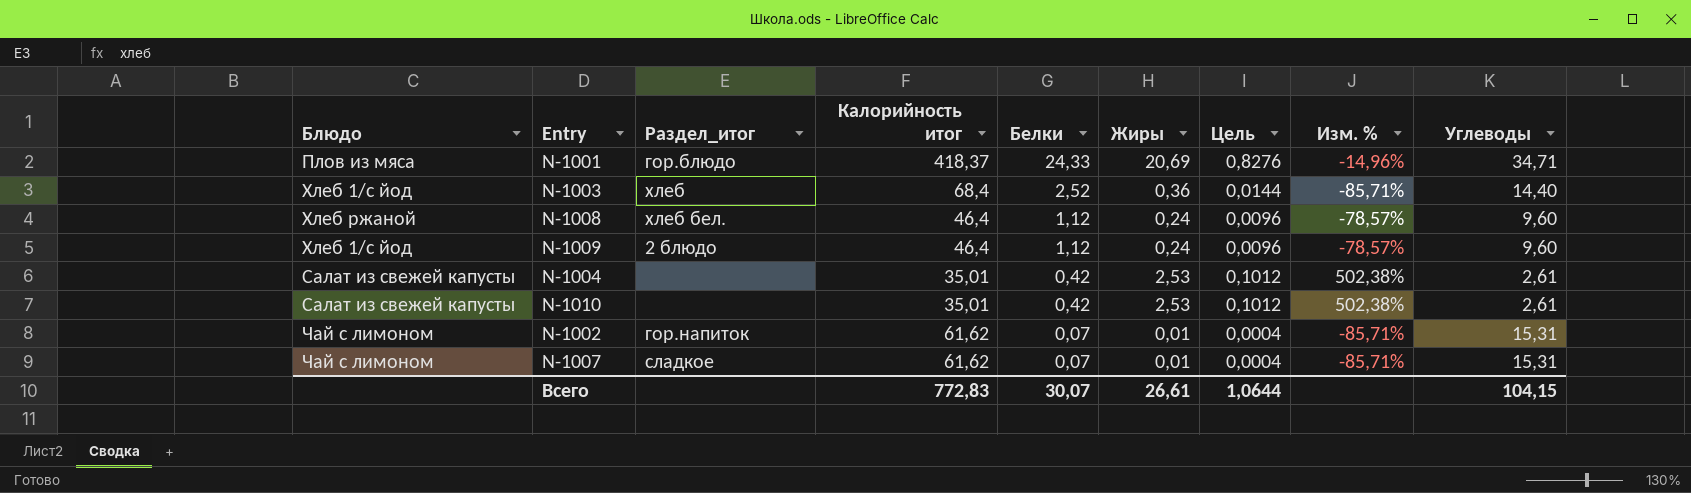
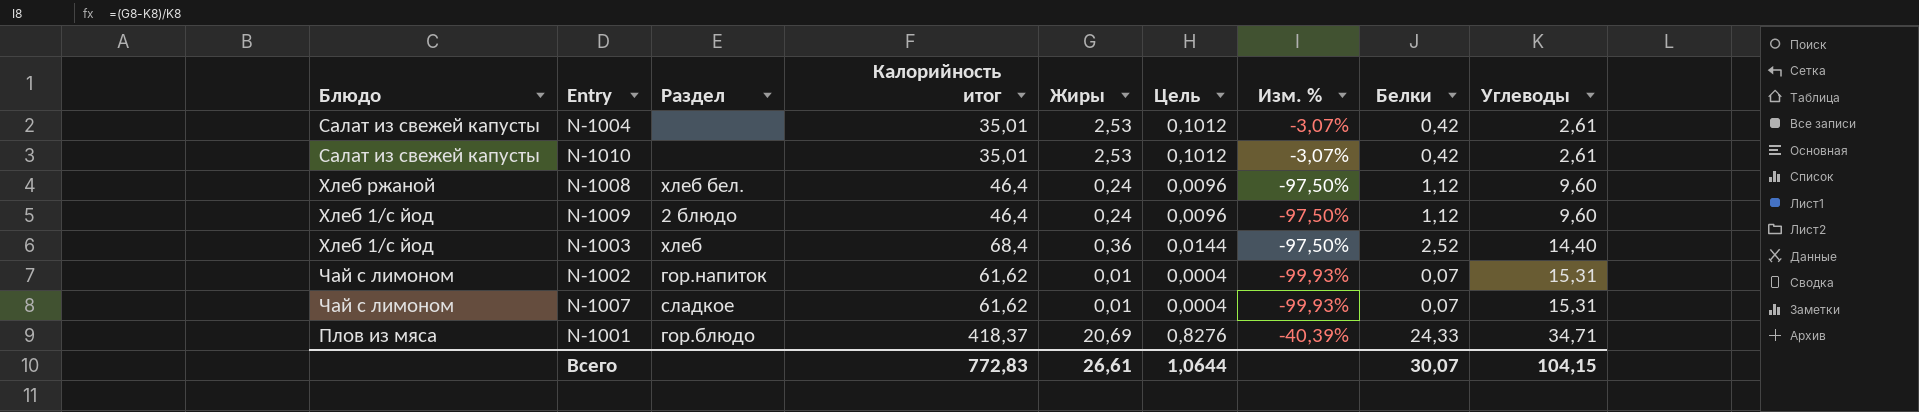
row order: Белки descending -> Углеводы ascending
column name: Раздел_итог -> Раздел
column Изм. % | formula: ([Жиры] - [Белки]) / [Белки] -> ([Жиры] - [Углеводы]) / [Углеводы]
column Белки | position: 5 -> 8

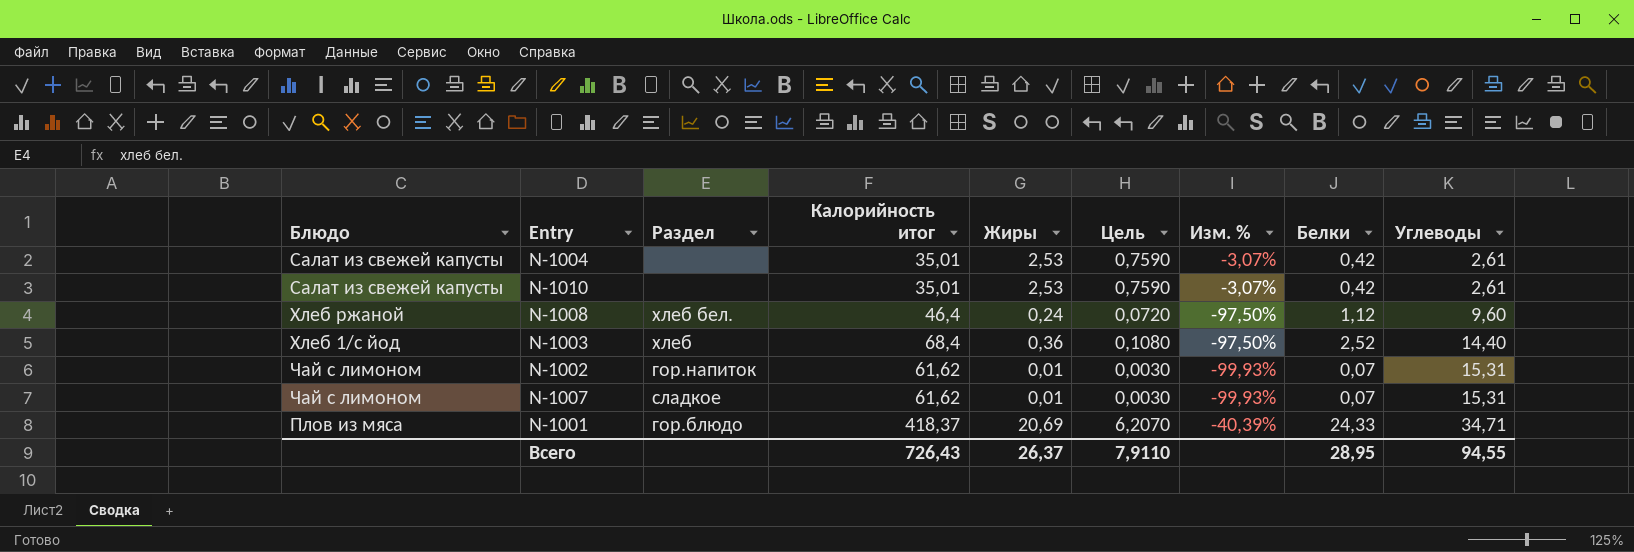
column Цель | formula: [Жиры] * 0,04 -> [Жиры] * 0,3
row N-1009: Хлеб 1/с йод | 2 блюдо | 46,4 | 0,24 | 0,0096 | -97,50% | 1,12 | 9,60 -> none
Всего | Калорийность итог: 772,83 -> 726,43
Всего | Жиры: 26,61 -> 26,37
Всего | Цель: 1,0644 -> 7,9110
Всего | Белки: 30,07 -> 28,95
Всего | Углеводы: 104,15 -> 94,55

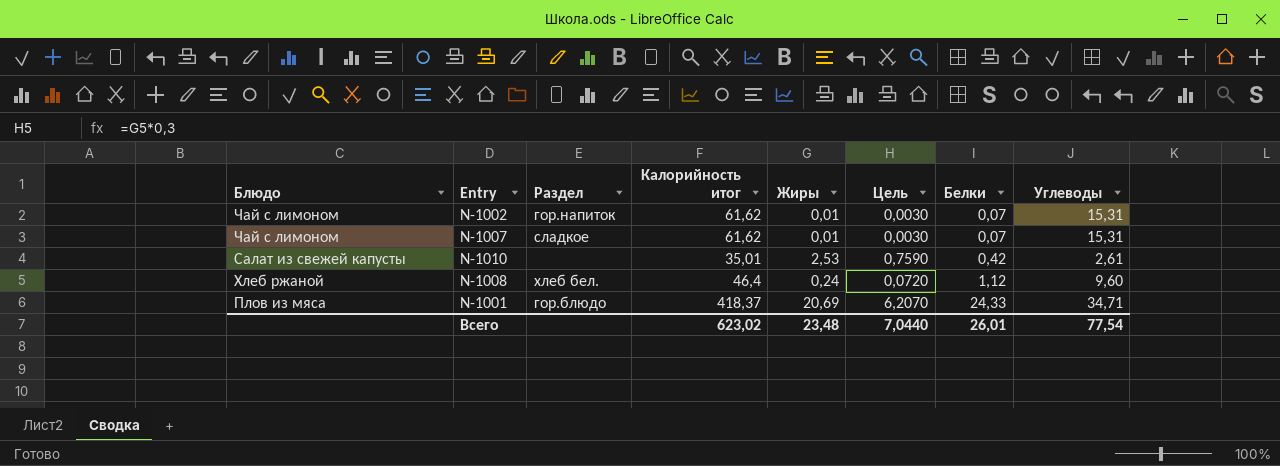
row order: Углеводы ascending -> Белки ascending
column Изм. % | formula: ([Жиры] - [Углеводы]) / [Углеводы] -> none
row N-1004: Салат из свежей капусты | none | 35,01 | 2,53 | 0,7590 | -3,07% | 0,42 | 2,61 -> none
row N-1003: Хлеб 1/с йод | хлеб | 68,4 | 0,36 | 0,1080 | -97,50% | 2,52 | 14,40 -> none
Всего | Калорийность итог: 726,43 -> 623,02
Всего | Жиры: 26,37 -> 23,48
Всего | Цель: 7,9110 -> 7,0440
Всего | Белки: 28,95 -> 26,01
Всего | Углеводы: 94,55 -> 77,54

